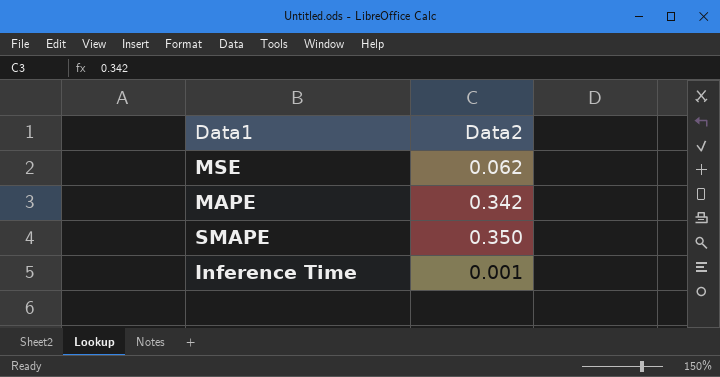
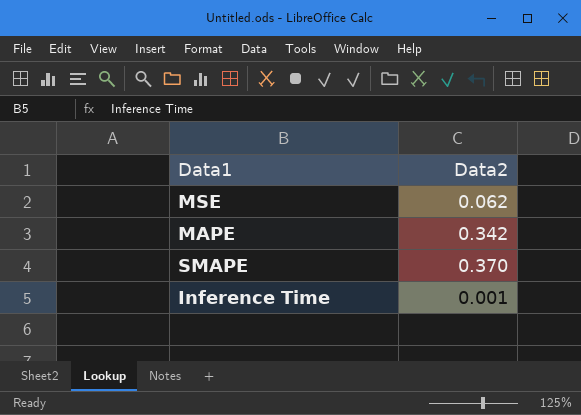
SMAPE | Data2: 0.350 -> 0.370

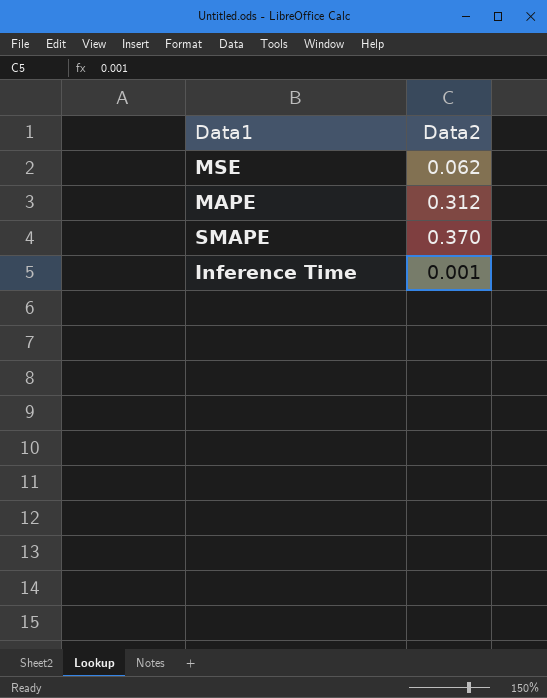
MAPE | Data2: 0.342 -> 0.312

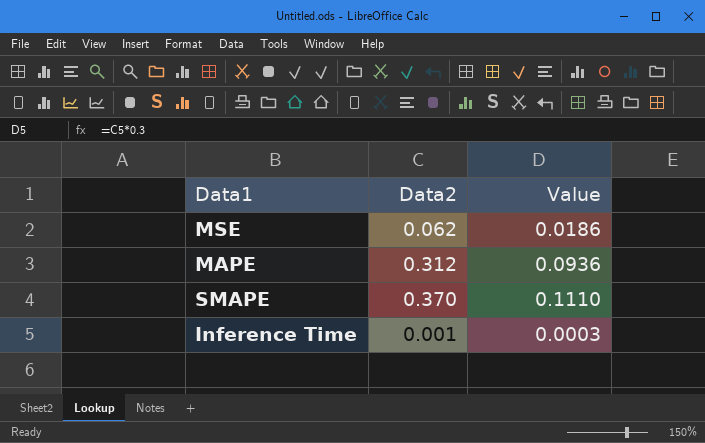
column Value | formula: none -> [Data2] * 0.3

